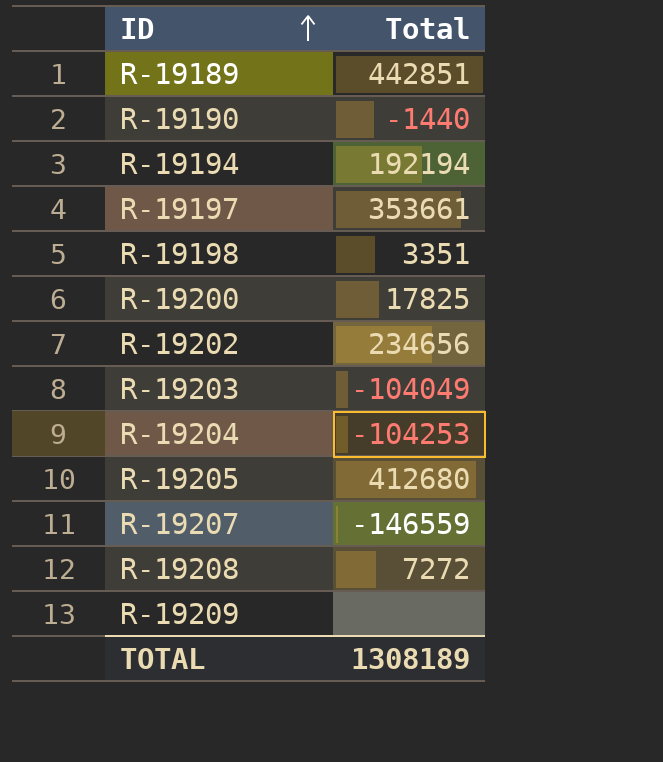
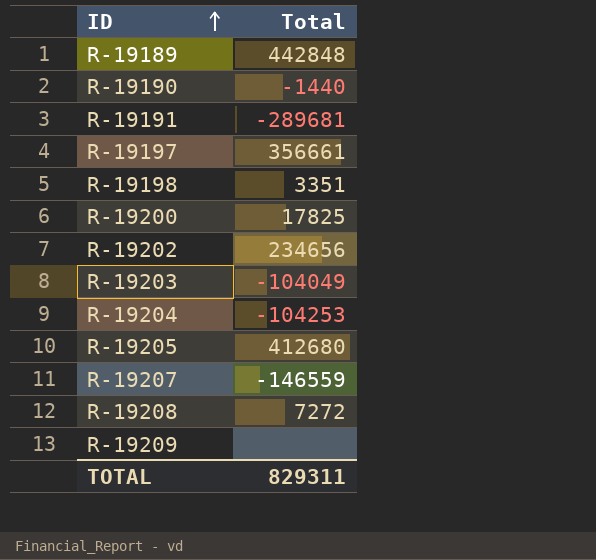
row R-19194: 192194 -> none
R-19189 | Total: 442851 -> 442848
row R-19191: none -> -289681
R-19197 | Total: 353661 -> 356661
TOTAL | Total: 1308189 -> 829311

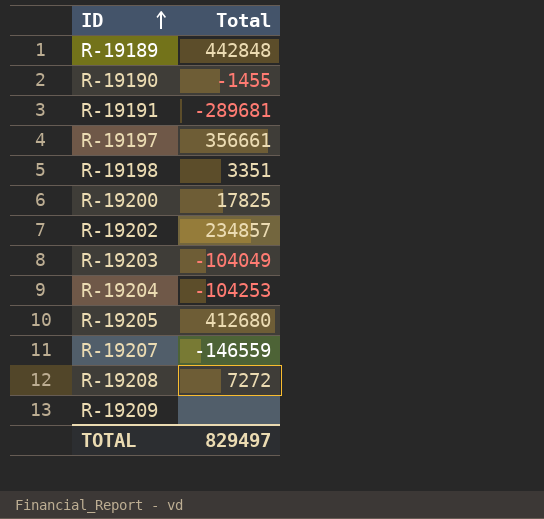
R-19190 | Total: -1440 -> -1455
R-19202 | Total: 234656 -> 234857
TOTAL | Total: 829311 -> 829497

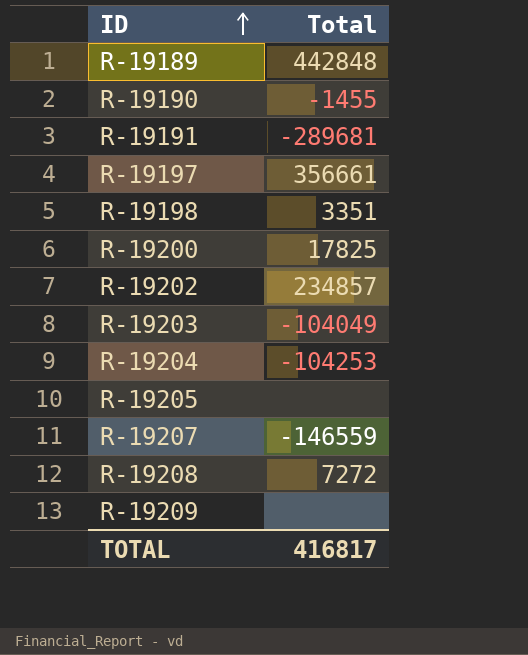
R-19205 | Total: 412680 -> none
TOTAL | Total: 829497 -> 416817

